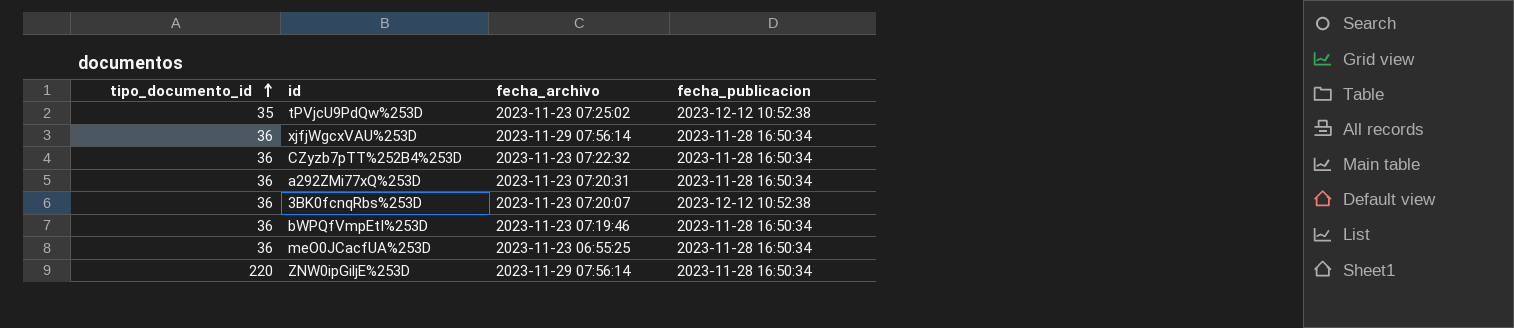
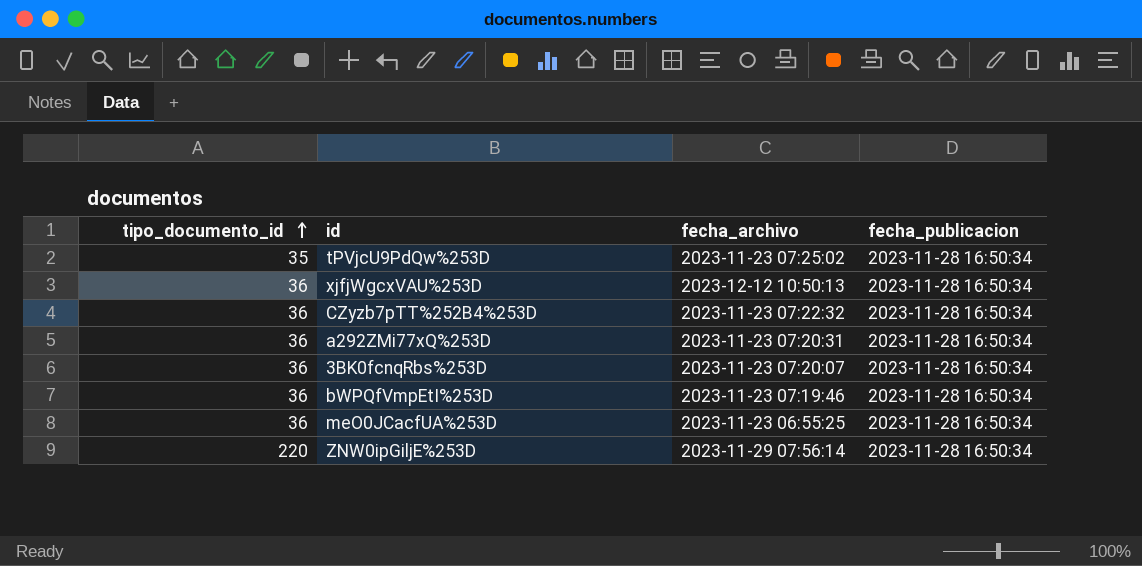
tPVjcU9PdQw%253D | fecha_publicacion: 2023-12-12 10:52:38 -> 2023-11-28 16:50:34
xjfjWgcxVAU%253D | fecha_archivo: 2023-11-29 07:56:14 -> 2023-12-12 10:50:13
3BK0fcnqRbs%253D | fecha_publicacion: 2023-12-12 10:52:38 -> 2023-11-28 16:50:34

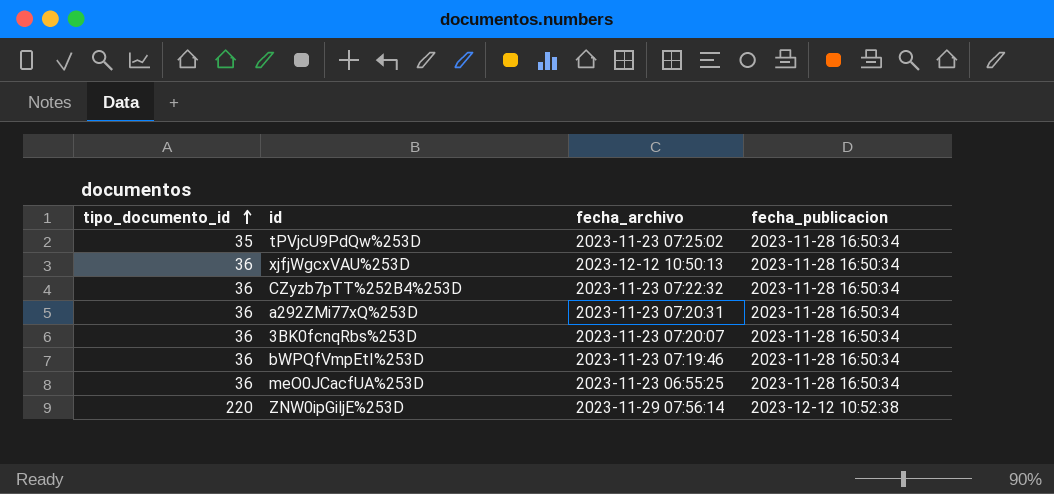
ZNW0ipGiljE%253D | fecha_publicacion: 2023-11-28 16:50:34 -> 2023-12-12 10:52:38

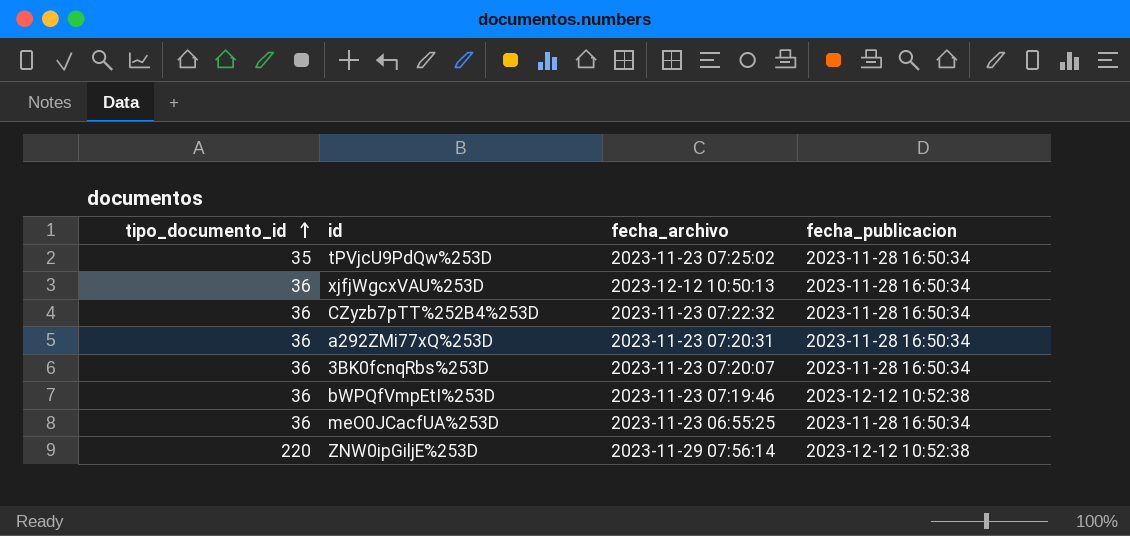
bWPQfVmpEtI%253D | fecha_publicacion: 2023-11-28 16:50:34 -> 2023-12-12 10:52:38

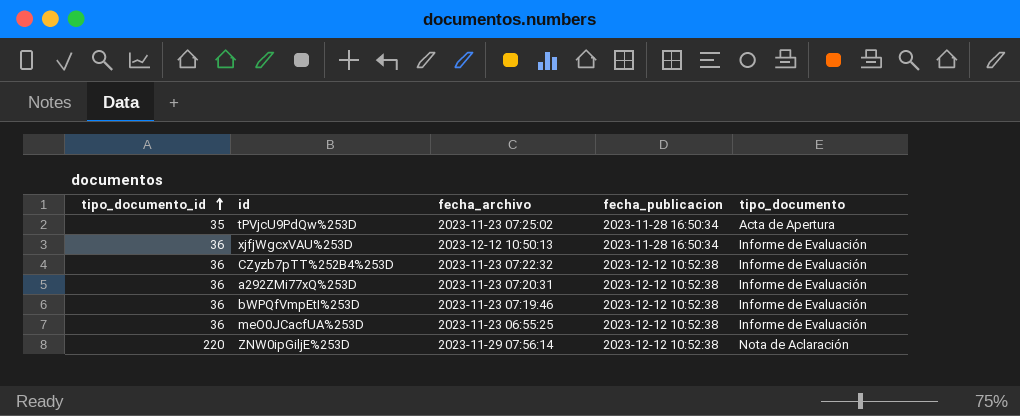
column tipo_documento | position: none -> 5
row 3BK0fcnqRbs%253D: 36 | 2023-11-23 07:20:07 | 2023-11-28 16:50:34 -> none
CZyzb7pTT%252B4%253D | fecha_publicacion: 2023-11-28 16:50:34 -> 2023-12-12 10:52:38
a292ZMi77xQ%253D | fecha_publicacion: 2023-11-28 16:50:34 -> 2023-12-12 10:52:38
meO0JCacfUA%253D | fecha_publicacion: 2023-11-28 16:50:34 -> 2023-12-12 10:52:38

